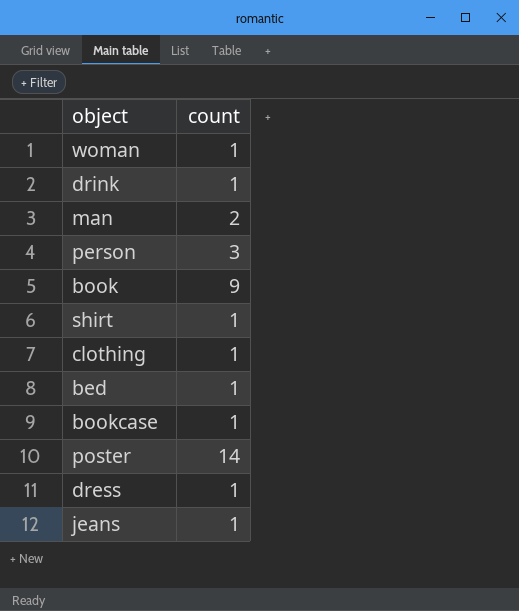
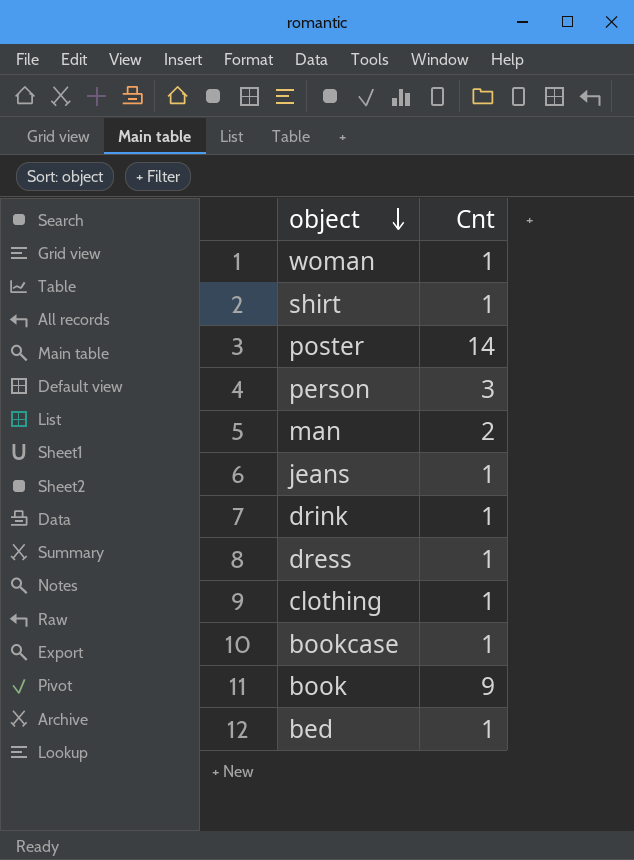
row order: none -> object descending
column name: count -> Cnt

